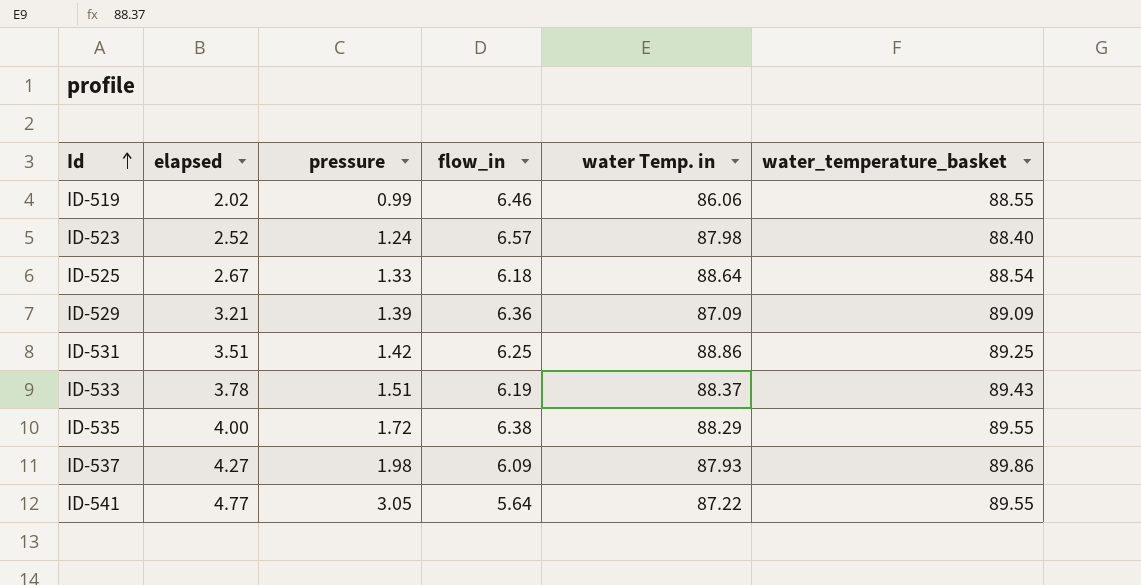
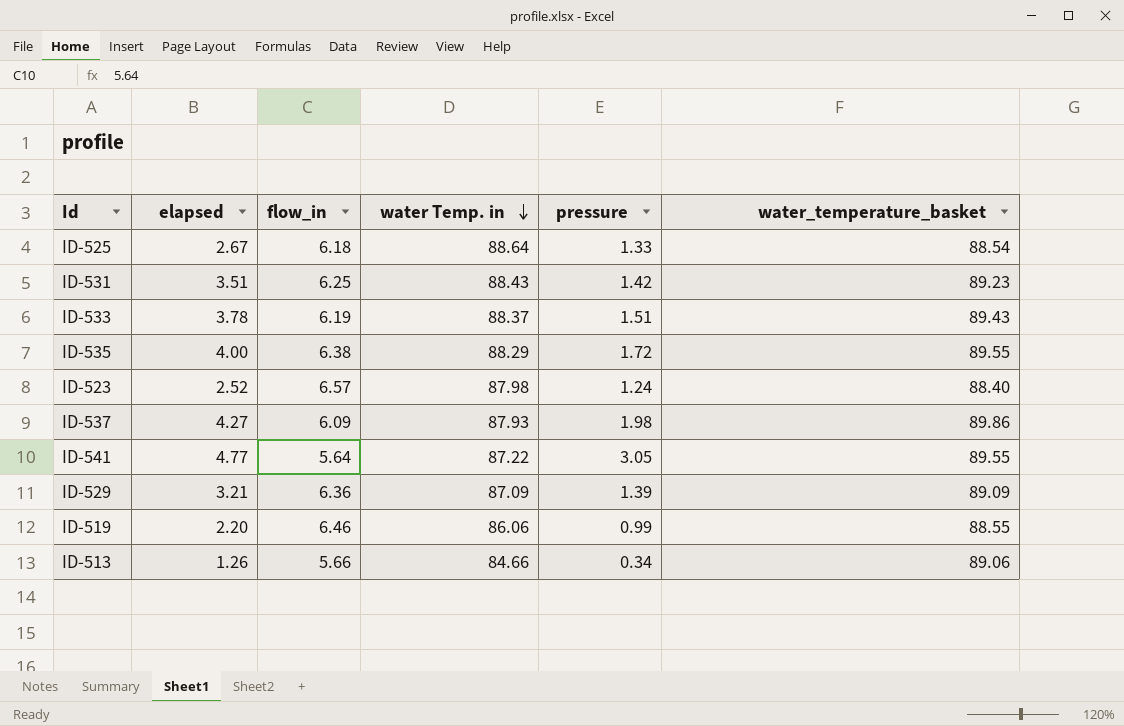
row order: Id ascending -> water Temp. in descending
column pressure | position: 3 -> 5
ID-531 | water Temp. in: 88.86 -> 88.43
ID-531 | water_temperature_basket: 89.25 -> 89.23
ID-519 | elapsed: 2.02 -> 2.20
row ID-513: none -> 1.26 | 5.66 | 84.66 | 0.34 | 89.06

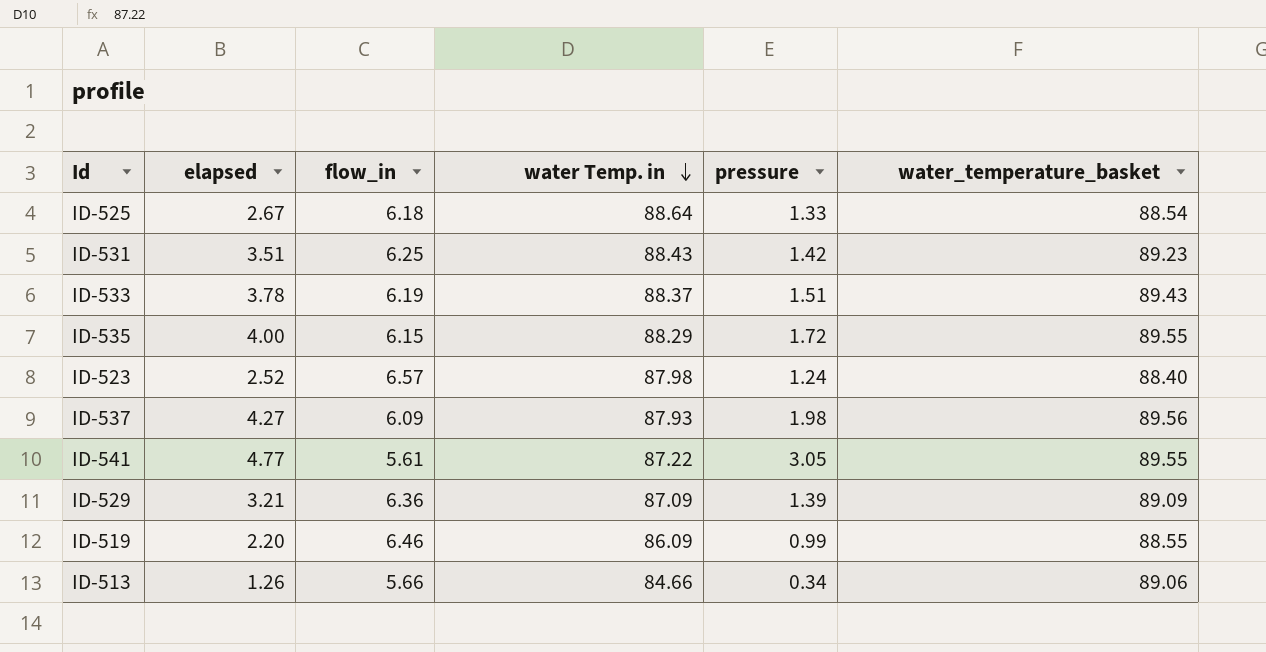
ID-535 | flow_in: 6.38 -> 6.15
ID-537 | water_temperature_basket: 89.86 -> 89.56
ID-541 | flow_in: 5.64 -> 5.61
ID-519 | water Temp. in: 86.06 -> 86.09

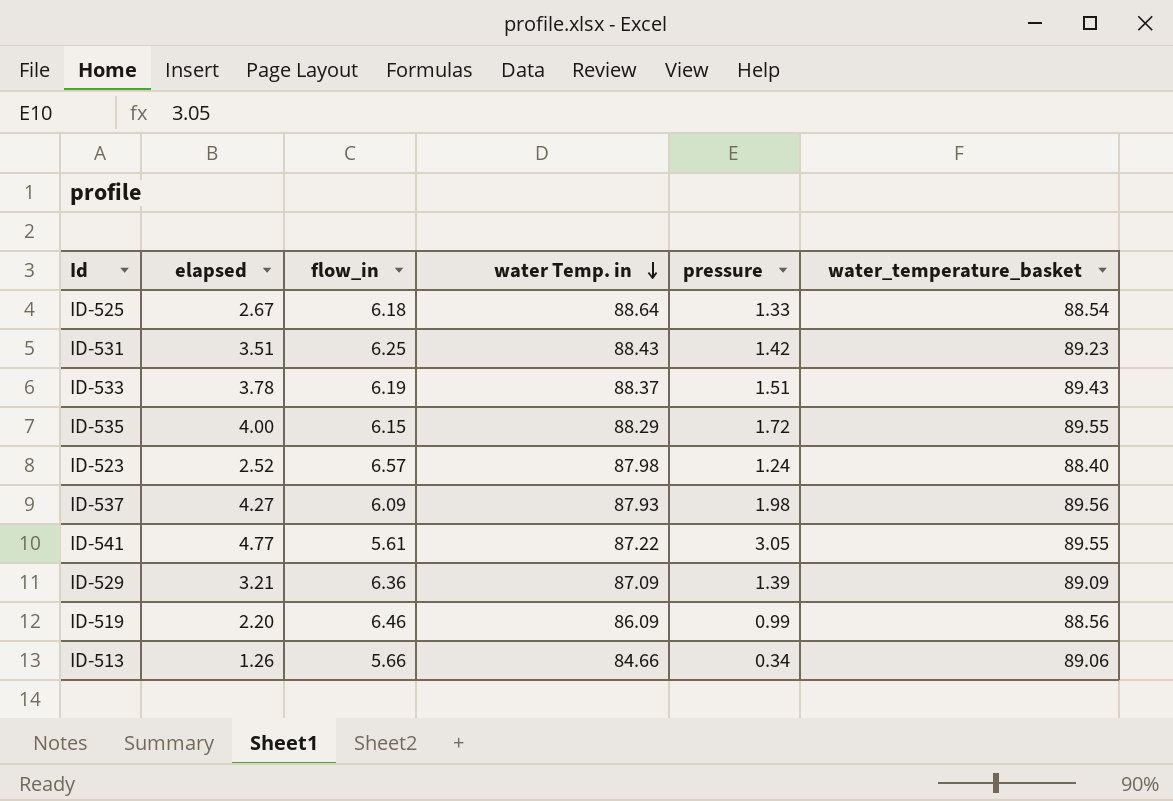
ID-519 | water_temperature_basket: 88.55 -> 88.56

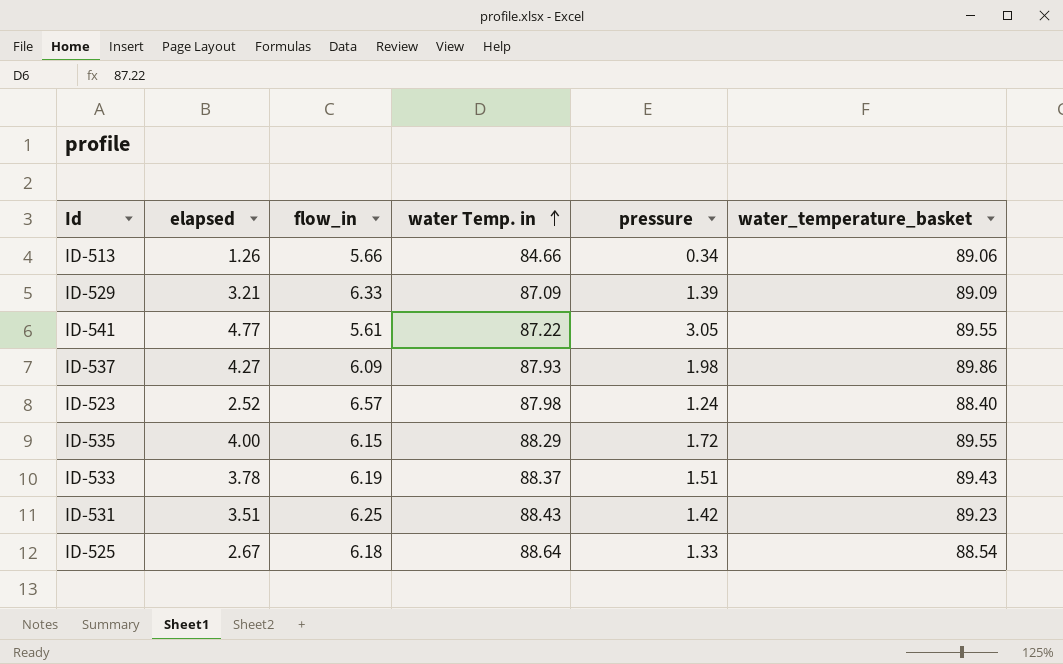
row order: water Temp. in descending -> water Temp. in ascending
row ID-519: 2.20 | 6.46 | 86.09 | 0.99 | 88.56 -> none
ID-529 | flow_in: 6.36 -> 6.33
ID-537 | water_temperature_basket: 89.56 -> 89.86

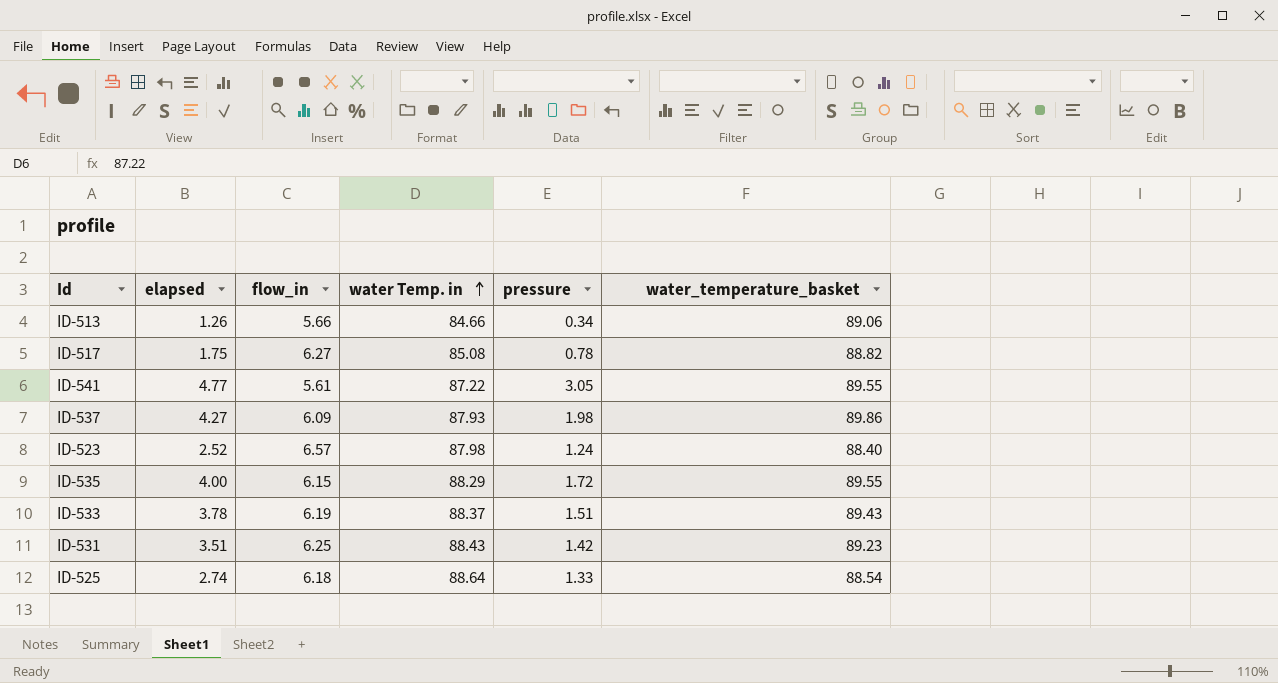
row ID-529: 3.21 | 6.33 | 87.09 | 1.39 | 89.09 -> none
row ID-517: none -> 1.75 | 6.27 | 85.08 | 0.78 | 88.82
ID-525 | elapsed: 2.67 -> 2.74

